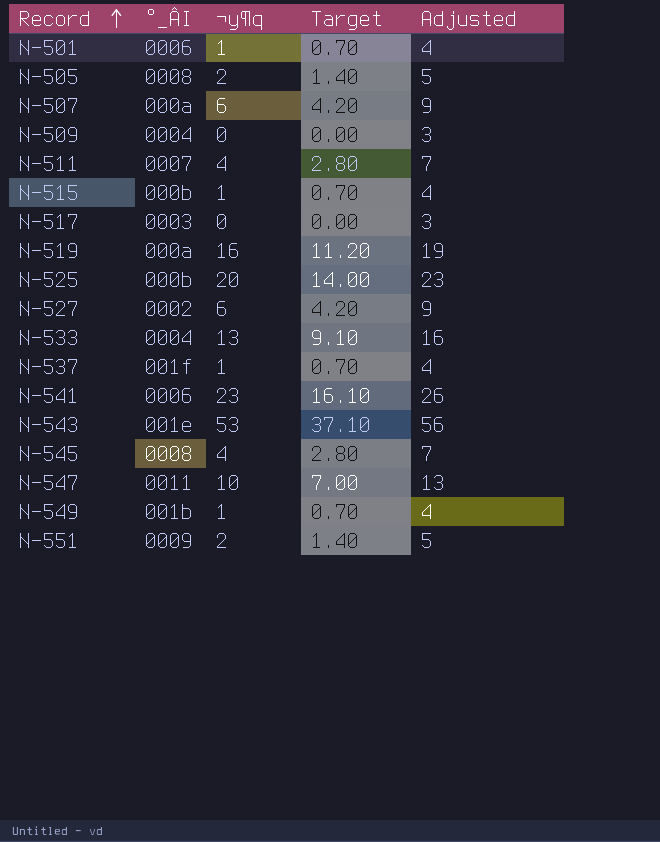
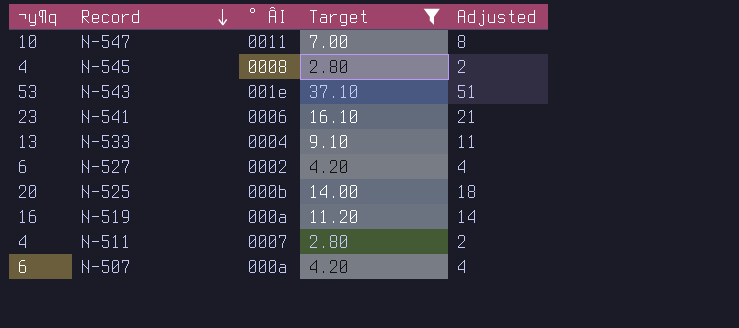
filter: none -> Target >= 2.80
row order: Record ascending -> Record descending
column ¬y¶q | position: 3 -> 1
column name: °_ÂI -> ° ÂI
column Adjusted | formula: [¬y¶q] + 3 -> [¬y¶q] - 2

